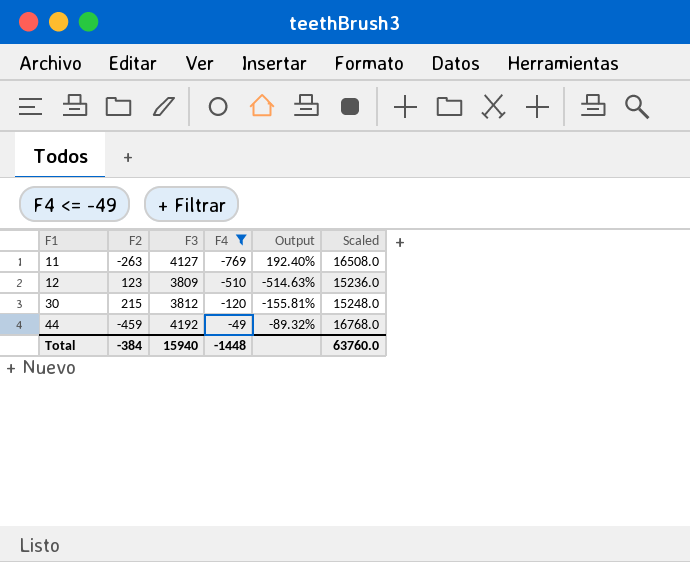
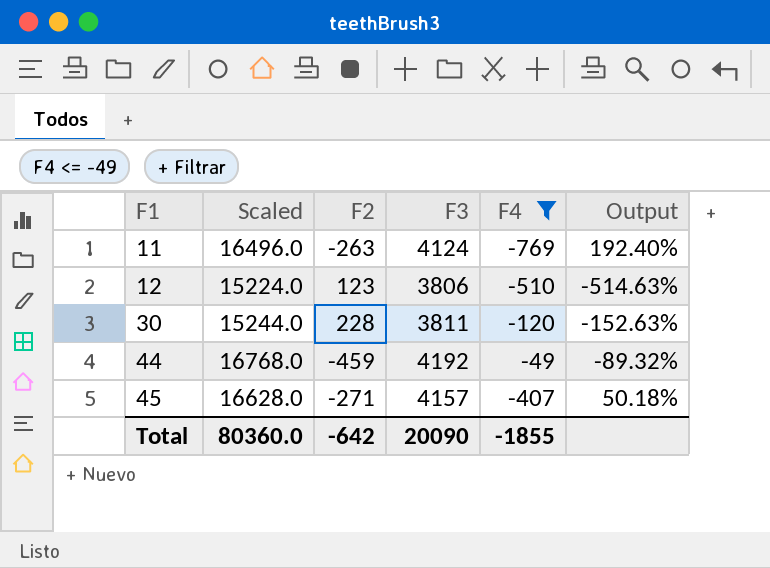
column Scaled | position: 6 -> 2
11 | Scaled: 16508.0 -> 16496.0
11 | F3: 4127 -> 4124
12 | Scaled: 15236.0 -> 15224.0
12 | F3: 3809 -> 3806
30 | Scaled: 15248.0 -> 15244.0
30 | F2: 215 -> 228
30 | F3: 3812 -> 3811
30 | Output: -155.81% -> -152.63%
row 45: none -> 16628.0 | -271 | 4157 | -407 | 50.18%
Total | Scaled: 63760.0 -> 80360.0
Total | F2: -384 -> -642
Total | F3: 15940 -> 20090
Total | F4: -1448 -> -1855

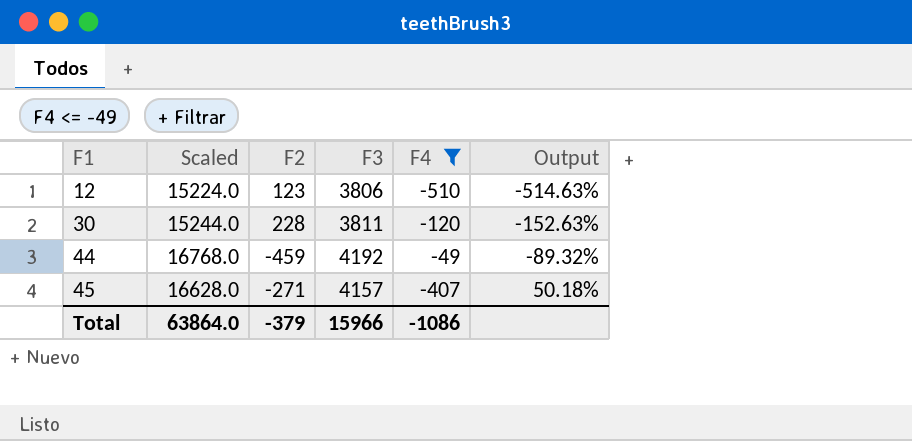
row 11: 16496.0 | -263 | 4124 | -769 | 192.40% -> none
Total | Scaled: 80360.0 -> 63864.0
Total | F2: -642 -> -379
Total | F3: 20090 -> 15966
Total | F4: -1855 -> -1086

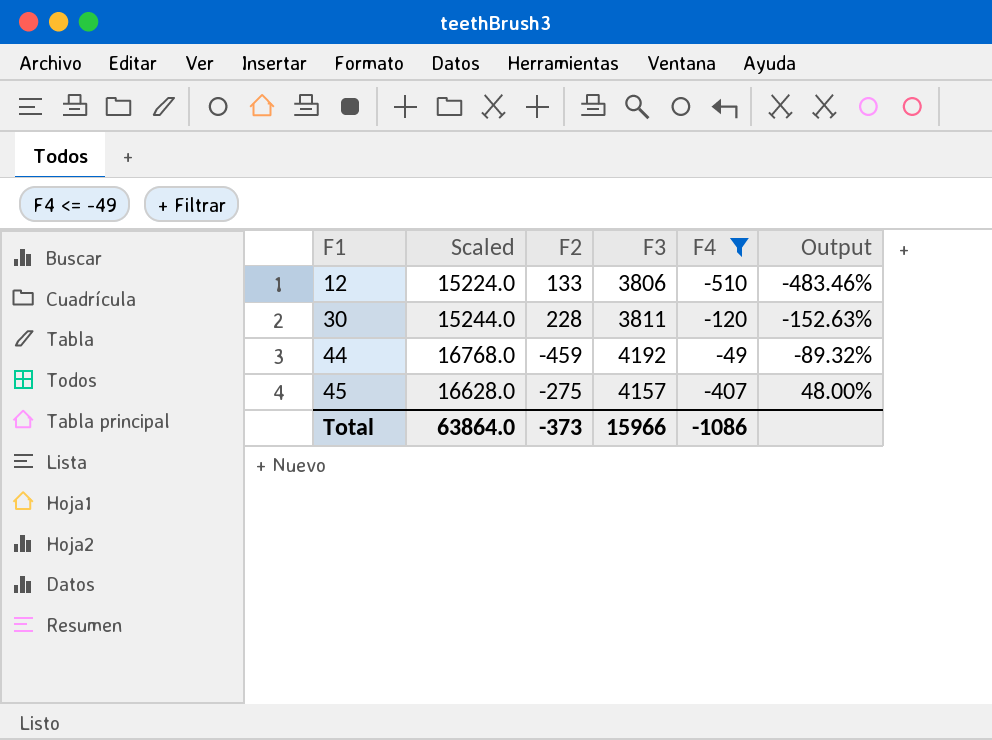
12 | F2: 123 -> 133
12 | Output: -514.63% -> -483.46%
45 | F2: -271 -> -275
45 | Output: 50.18% -> 48.00%
Total | F2: -379 -> -373

